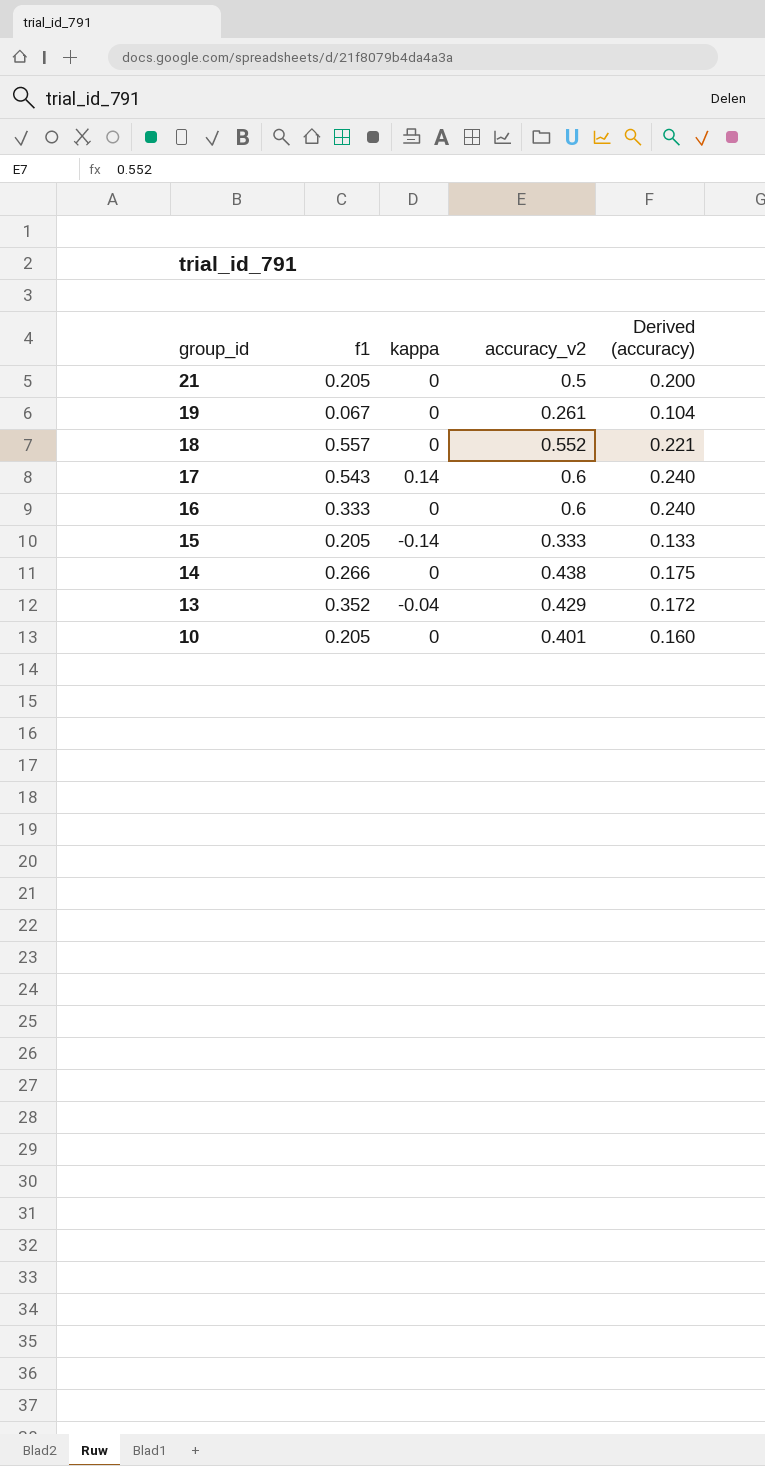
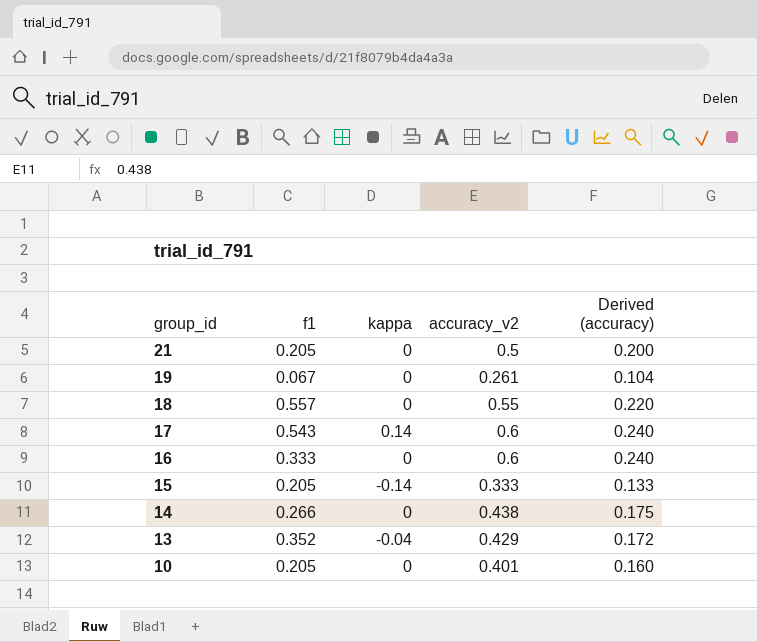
18 | accuracy_v2: 0.552 -> 0.55
18 | Derived (accuracy): 0.221 -> 0.220

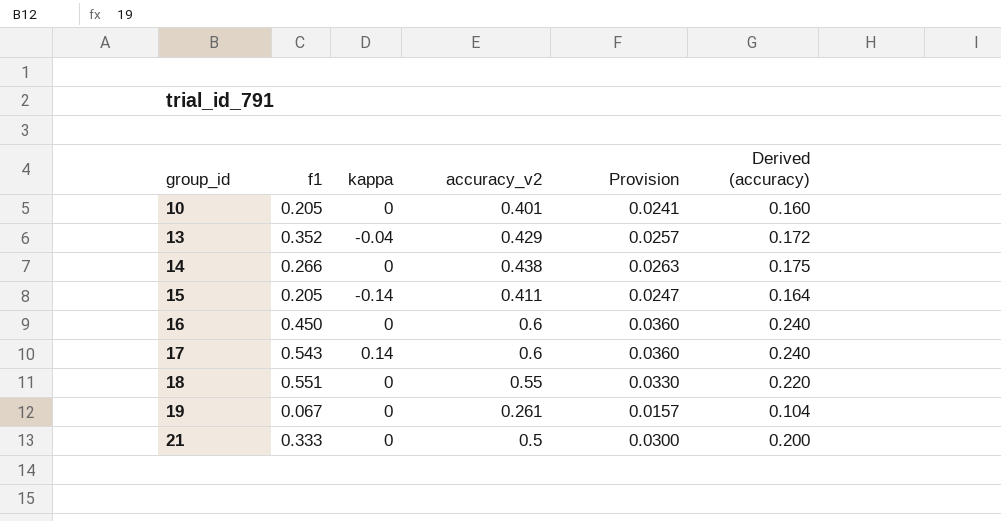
row order: group_id descending -> group_id ascending
column Provision | formula: none -> [accuracy_v2] * 0.06
15 | accuracy_v2: 0.333 -> 0.411
15 | Derived (accuracy): 0.133 -> 0.164
16 | f1: 0.333 -> 0.450
18 | f1: 0.557 -> 0.551
21 | f1: 0.205 -> 0.333

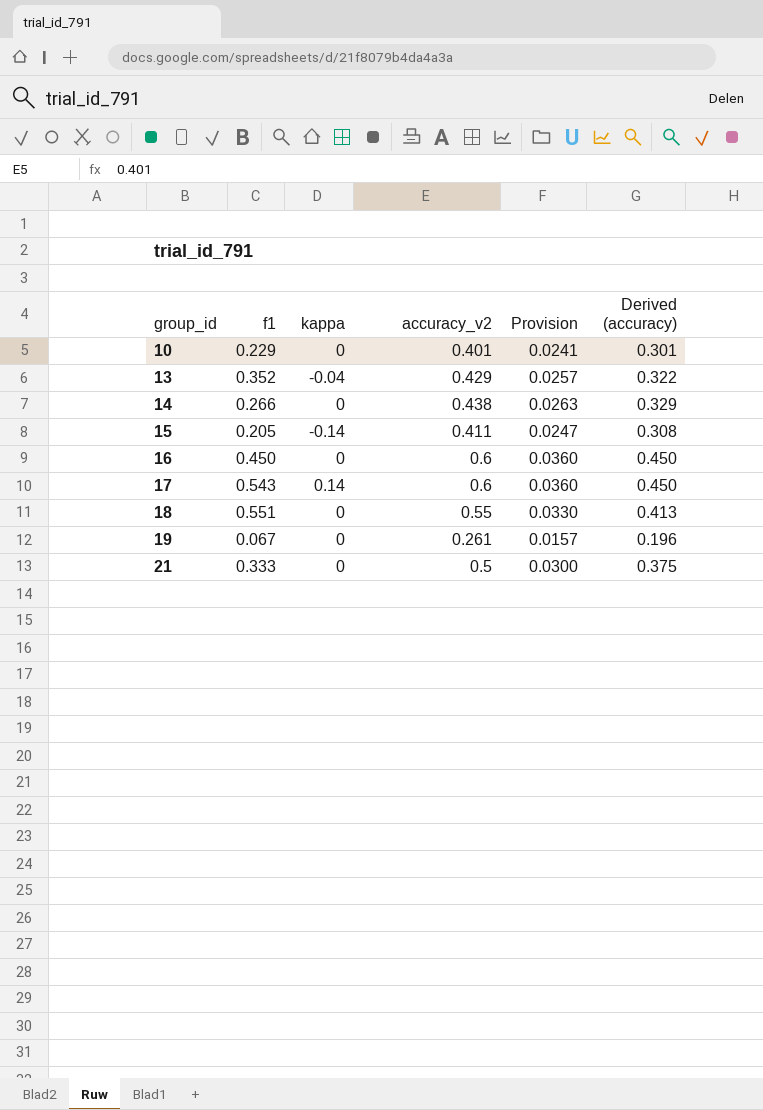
column Derived (accuracy) | formula: [accuracy_v2] * 0.4 -> [accuracy_v2] * 0.75
10 | f1: 0.205 -> 0.229

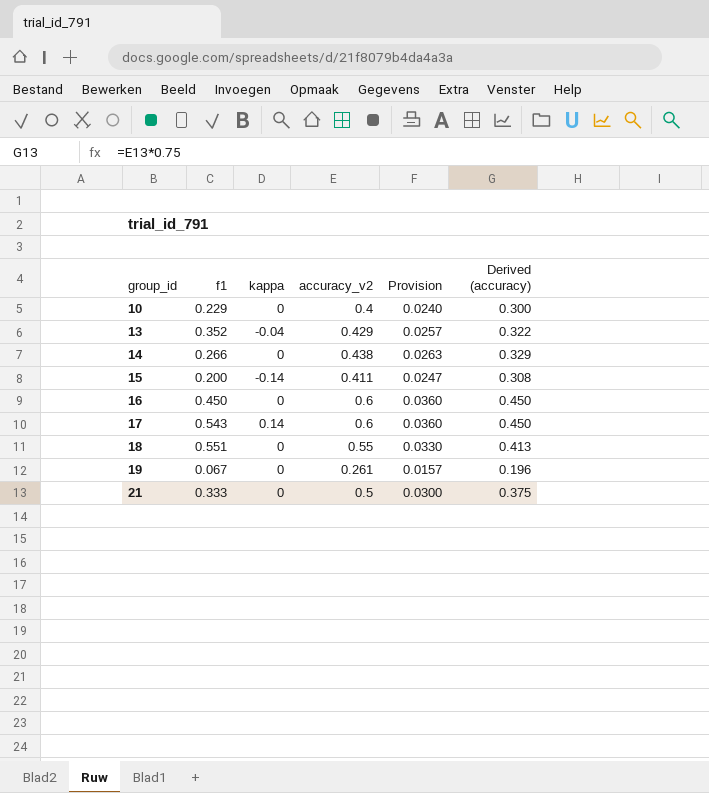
10 | accuracy_v2: 0.401 -> 0.4
10 | Provision: 0.0241 -> 0.0240
10 | Derived (accuracy): 0.301 -> 0.300
15 | f1: 0.205 -> 0.200

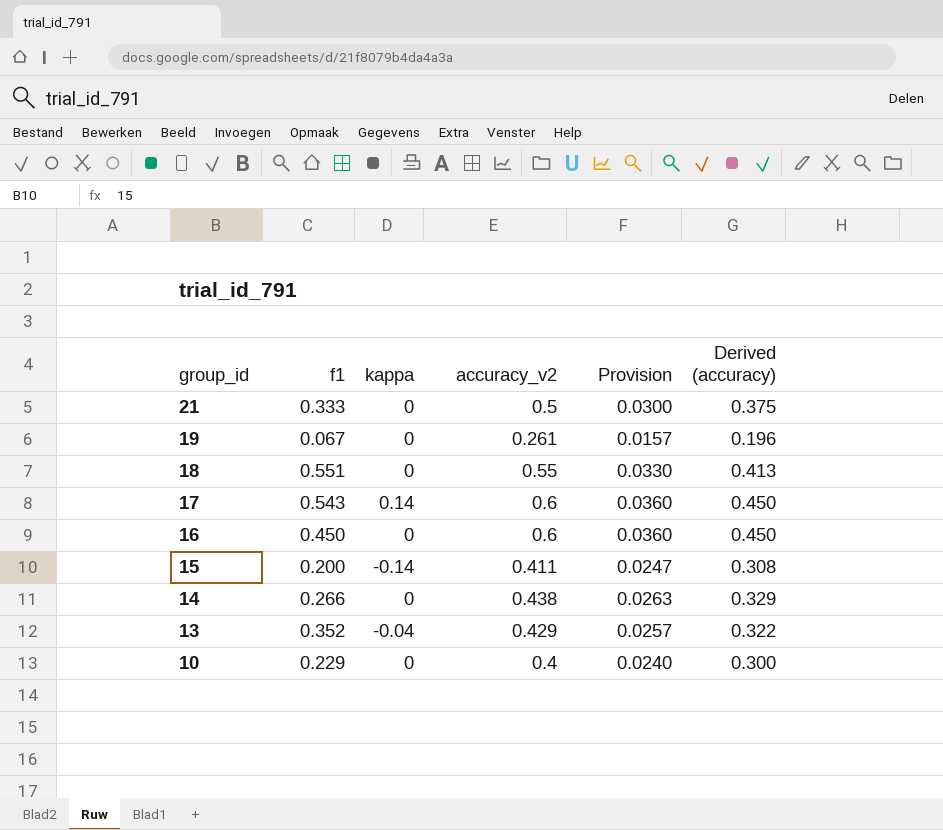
row order: group_id ascending -> group_id descending

